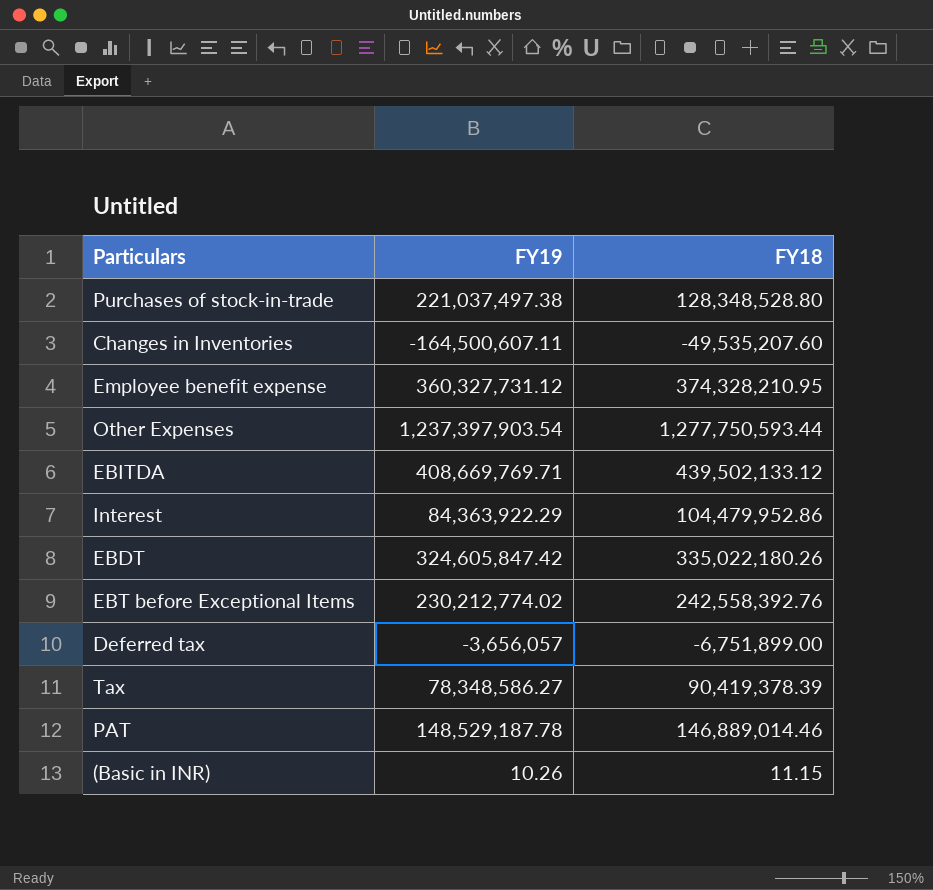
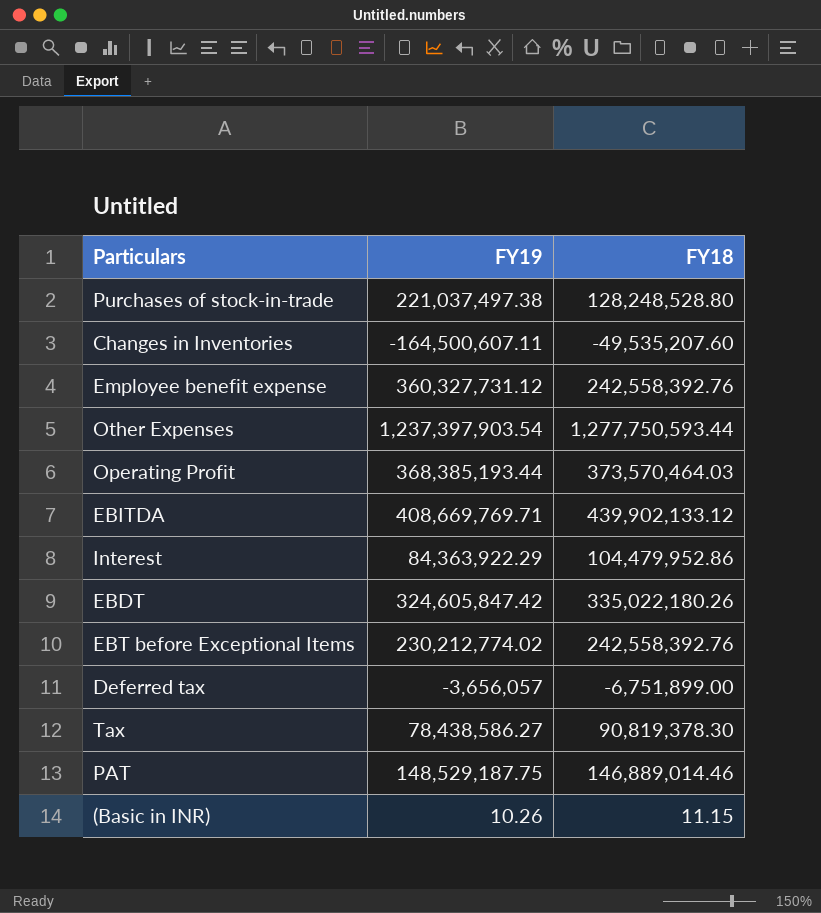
Purchases of stock-in-trade | FY18: 128,348,528.80 -> 128,248,528.80
Employee benefit expense | FY18: 374,328,210.95 -> 242,558,392.76
row Operating Profit: none -> 368,385,193.44 | 373,570,464.03
EBITDA | FY18: 439,502,133.12 -> 439,902,133.12
Tax | FY19: 78,348,586.27 -> 78,438,586.27
Tax | FY18: 90,419,378.39 -> 90,819,378.30
PAT | FY19: 148,529,187.78 -> 148,529,187.75

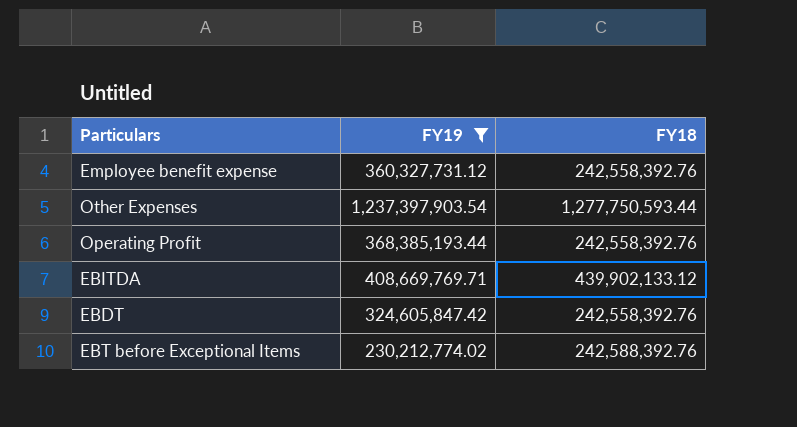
filter: none -> FY19 >= 230,212,774.02
Operating Profit | FY18: 373,570,464.03 -> 242,558,392.76
EBDT | FY18: 335,022,180.26 -> 242,558,392.76
EBT before Exceptional Items | FY18: 242,558,392.76 -> 242,588,392.76

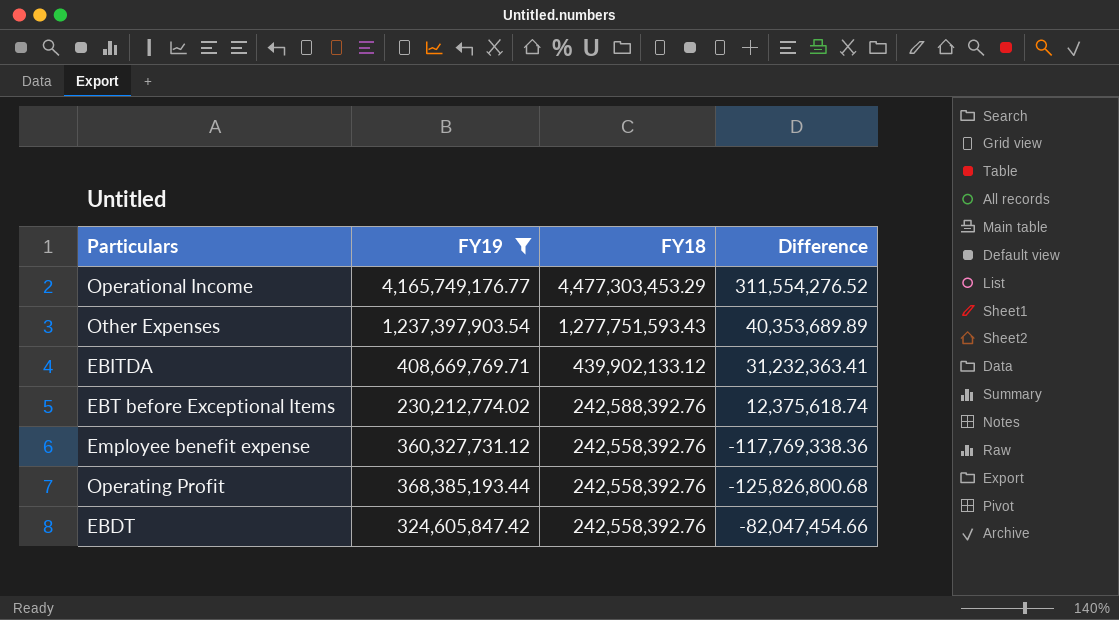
row order: none -> FY18 descending
column Difference | formula: none -> [FY18] - [FY19]
row Operational Income: none -> 4,165,749,176.77 | 4,477,303,453.29 | 311,554,276.52
Other Expenses | FY18: 1,277,750,593.44 -> 1,277,751,593.43

